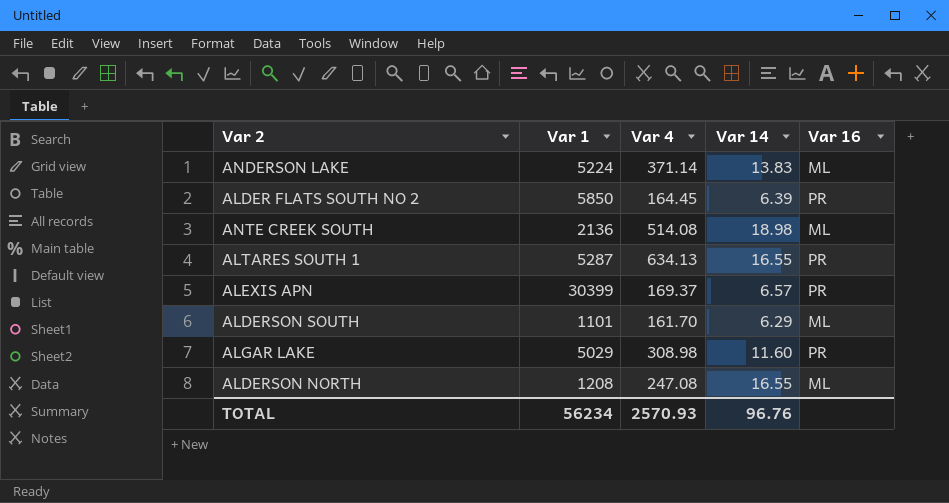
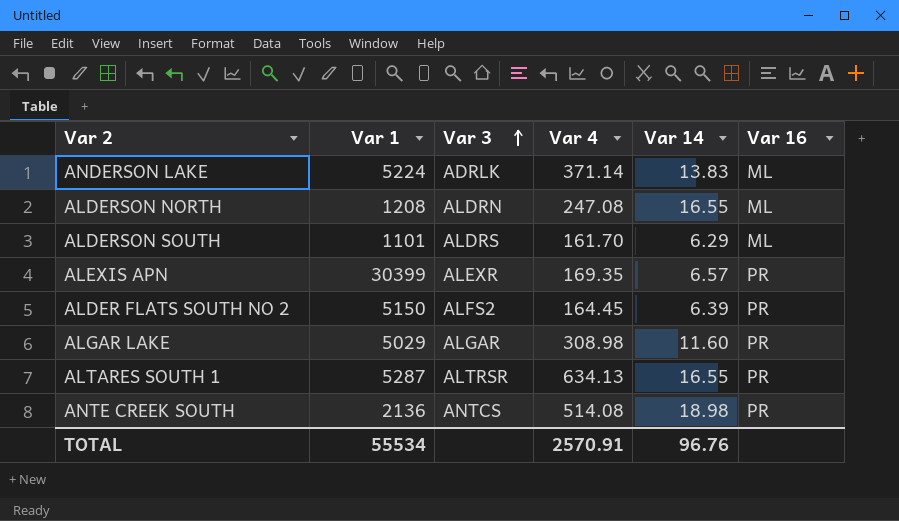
row order: none -> Var 3 ascending
column Var 3 | position: none -> 3
ALEXIS APN | Var 4: 169.37 -> 169.35
ALDER FLATS SOUTH NO 2 | Var 1: 5850 -> 5150
ANTE CREEK SOUTH | Var 16: ML -> PR
TOTAL | Var 1: 56234 -> 55534
TOTAL | Var 4: 2570.93 -> 2570.91

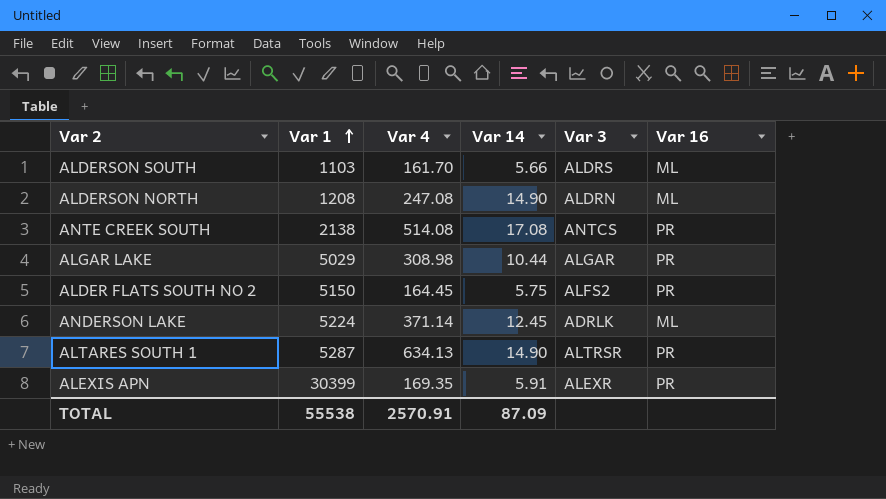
row order: Var 3 ascending -> Var 1 ascending
column Var 3 | position: 3 -> 5
ALDERSON SOUTH | Var 1: 1101 -> 1103
ALDERSON SOUTH | Var 14: 6.29 -> 5.66
ALDERSON NORTH | Var 14: 16.55 -> 14.90
ANTE CREEK SOUTH | Var 1: 2136 -> 2138
ANTE CREEK SOUTH | Var 14: 18.98 -> 17.08
ALGAR LAKE | Var 14: 11.60 -> 10.44
ALDER FLATS SOUTH NO 2 | Var 14: 6.39 -> 5.75
ANDERSON LAKE | Var 14: 13.83 -> 12.45
ALTARES SOUTH 1 | Var 14: 16.55 -> 14.90
ALEXIS APN | Var 14: 6.57 -> 5.91
TOTAL | Var 1: 55534 -> 55538
TOTAL | Var 14: 96.76 -> 87.09

